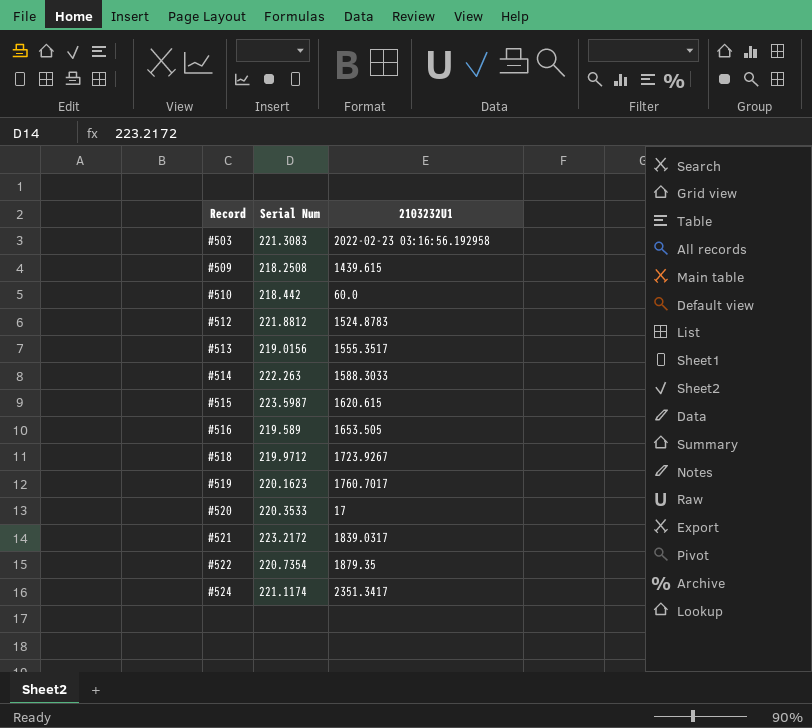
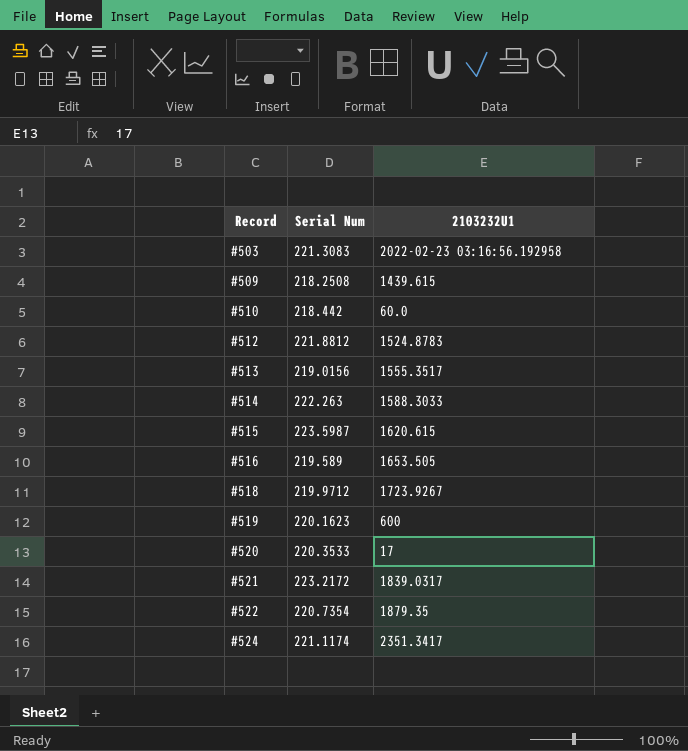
#519 | 2103232U1: 1760.7017 -> 600

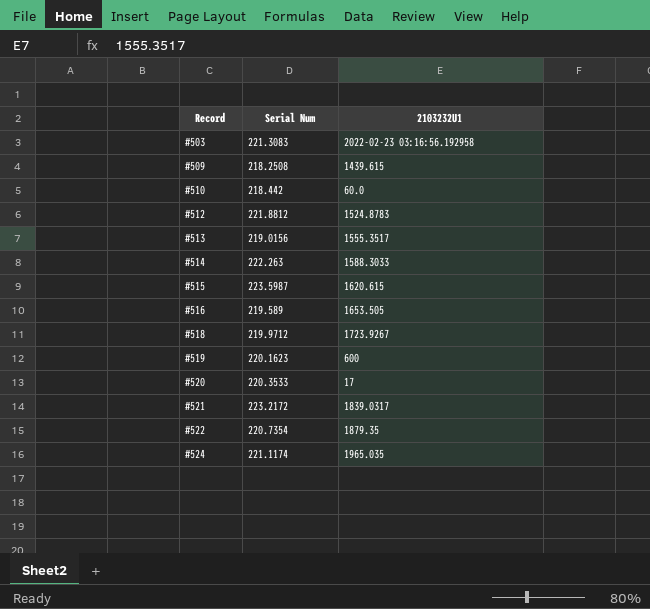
#524 | 2103232U1: 2351.3417 -> 1965.035

